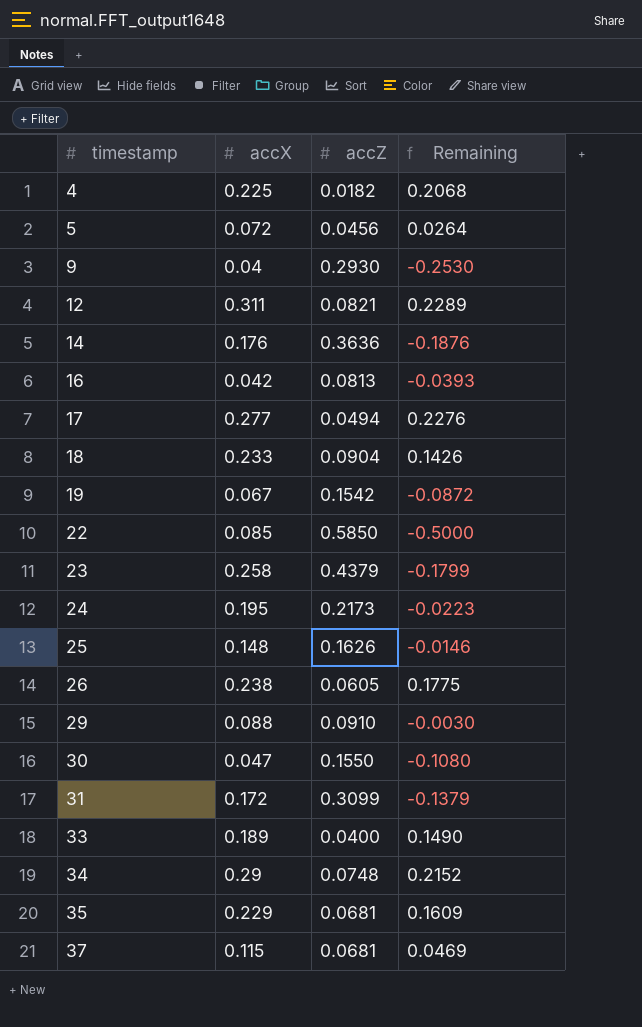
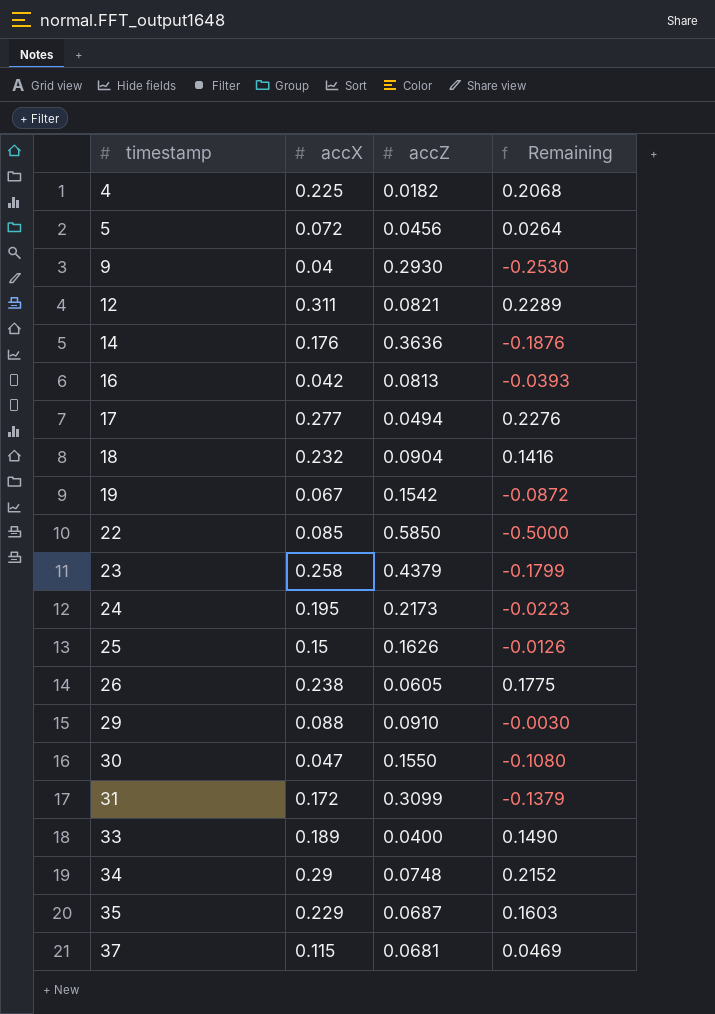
18 | accX: 0.233 -> 0.232
18 | Remaining: 0.1426 -> 0.1416
25 | accX: 0.148 -> 0.15
25 | Remaining: -0.0146 -> -0.0126
35 | accZ: 0.0681 -> 0.0687
35 | Remaining: 0.1609 -> 0.1603

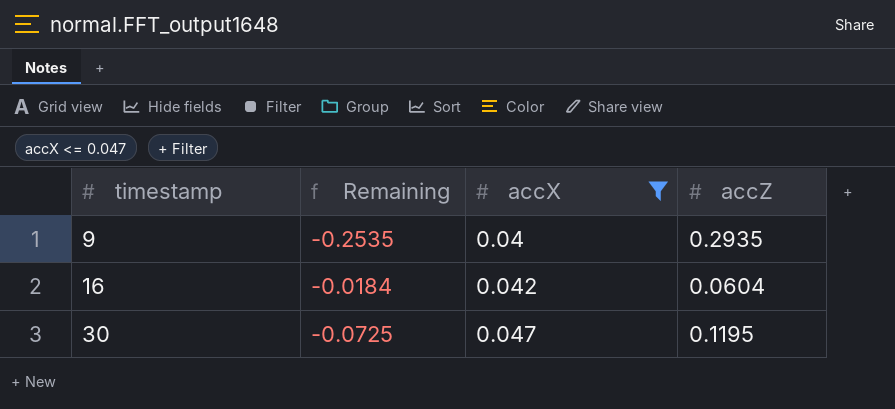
filter: none -> accX <= 0.047
column Remaining | position: 4 -> 2
9 | Remaining: -0.2530 -> -0.2535
9 | accZ: 0.2930 -> 0.2935
16 | Remaining: -0.0393 -> -0.0184
16 | accZ: 0.0813 -> 0.0604
30 | Remaining: -0.1080 -> -0.0725
30 | accZ: 0.1550 -> 0.1195

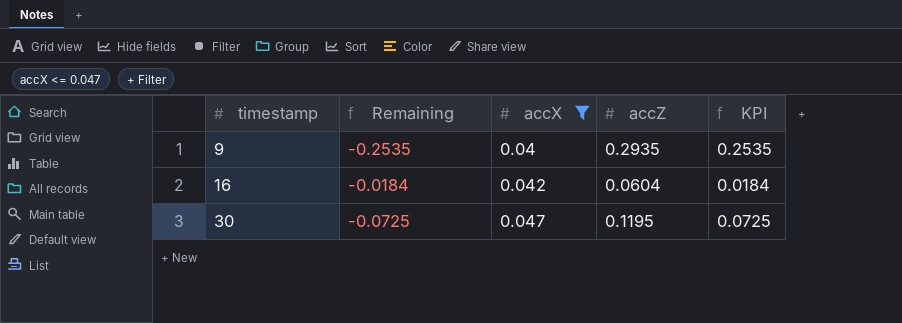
column KPI | formula: none -> [accZ] - [accX]

